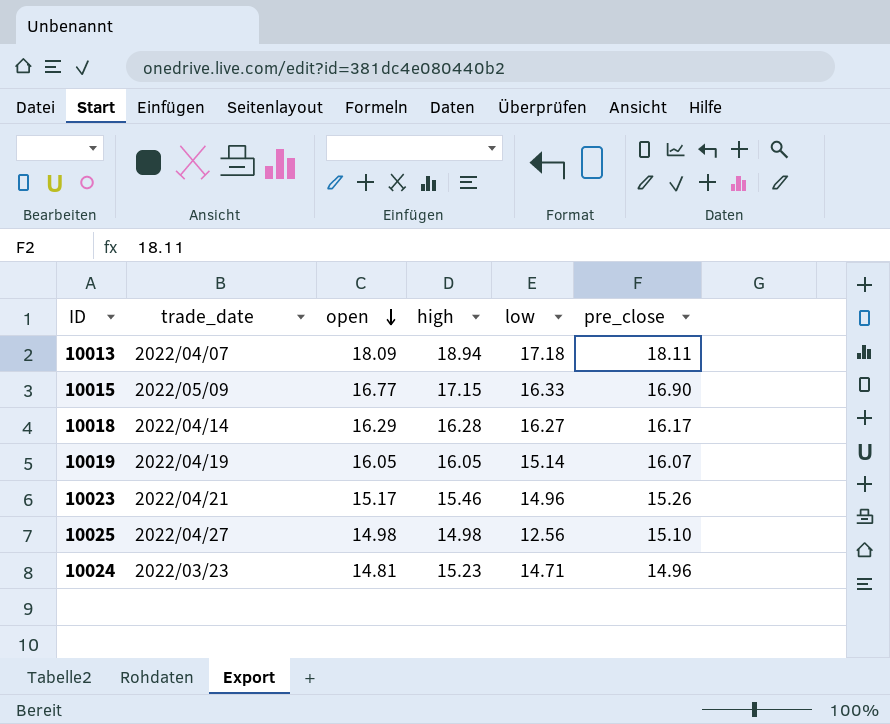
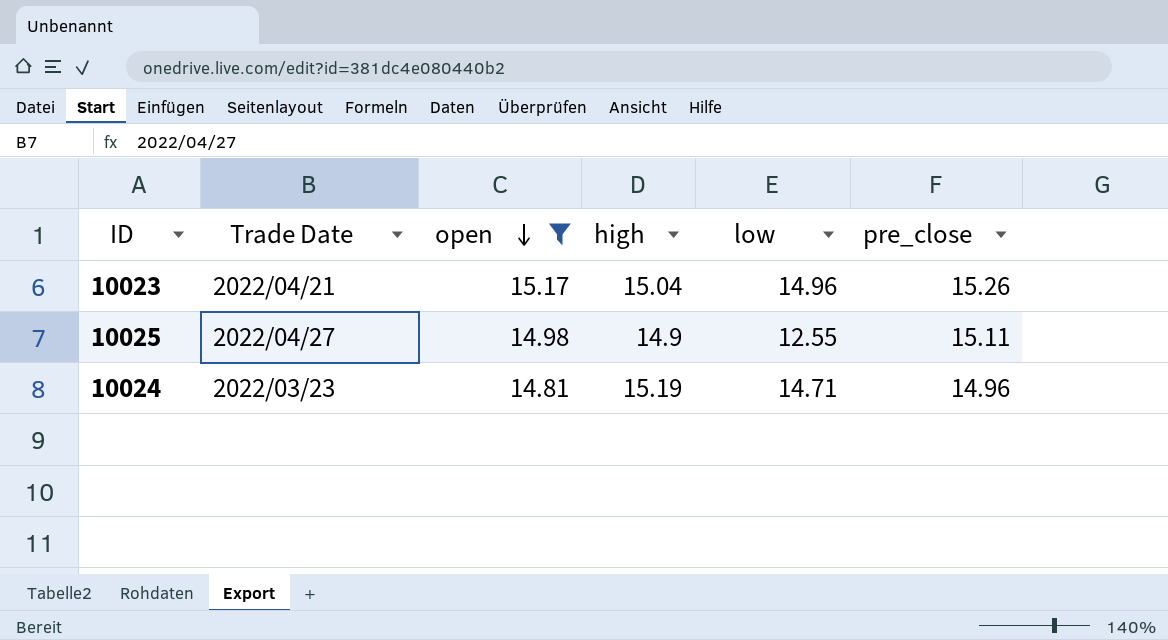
filter: none -> open <= 15.17
column name: trade_date -> Trade Date
10023 | high: 15.46 -> 15.04
10025 | high: 14.98 -> 14.9
10025 | low: 12.56 -> 12.55
10025 | pre_close: 15.10 -> 15.11
10024 | high: 15.23 -> 15.19

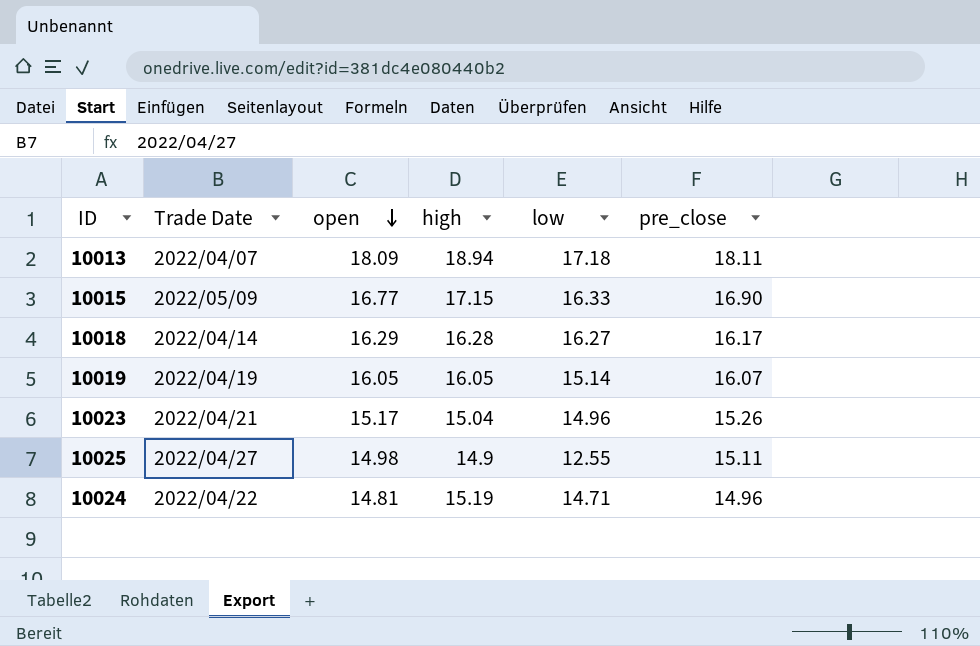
filter: open <= 15.17 -> none
10024 | Trade Date: 2022/03/23 -> 2022/04/22

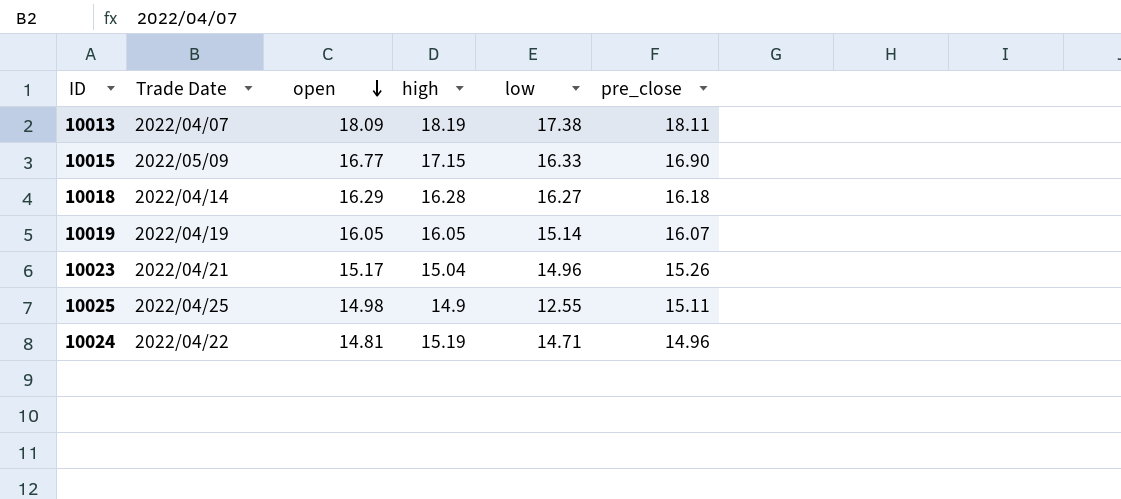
10013 | high: 18.94 -> 18.19
10013 | low: 17.18 -> 17.38
10018 | pre_close: 16.17 -> 16.18
10025 | Trade Date: 2022/04/27 -> 2022/04/25

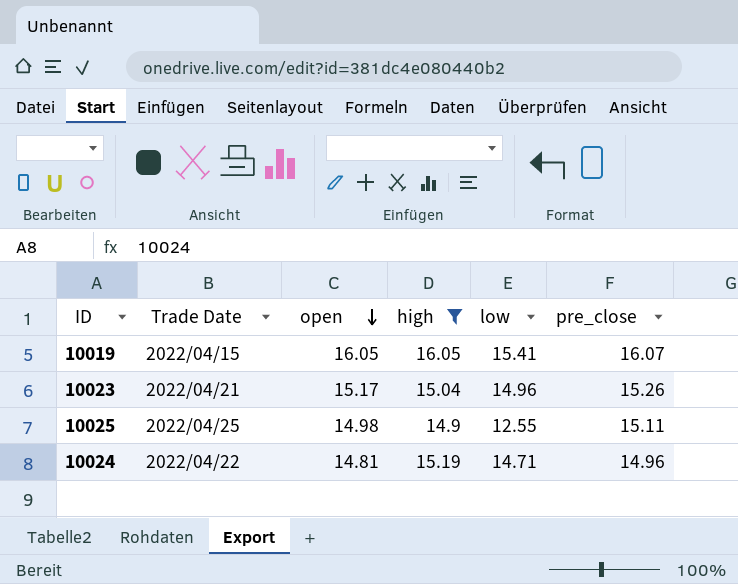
filter: none -> high <= 16.05
10019 | Trade Date: 2022/04/19 -> 2022/04/15
10019 | low: 15.14 -> 15.41

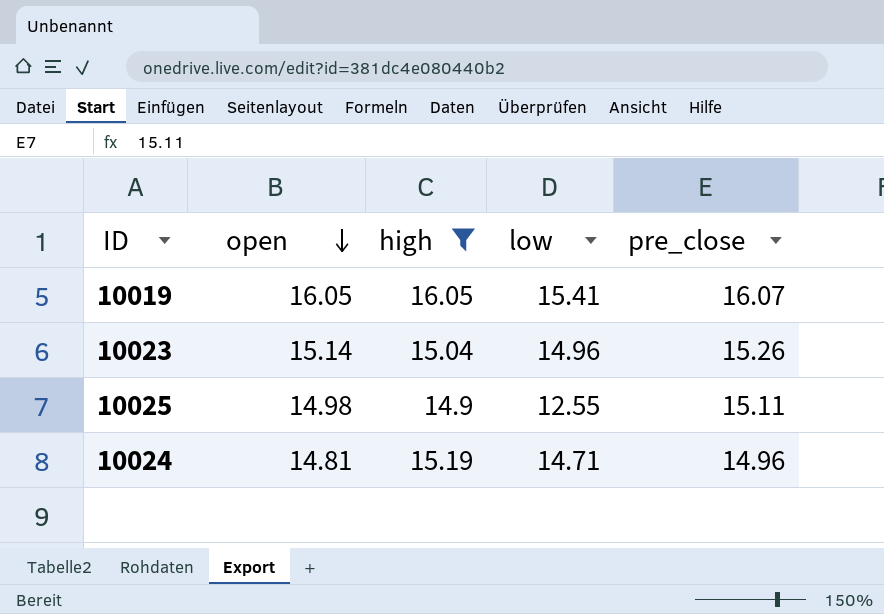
column Trade Date | position: 2 -> none
10023 | open: 15.17 -> 15.14

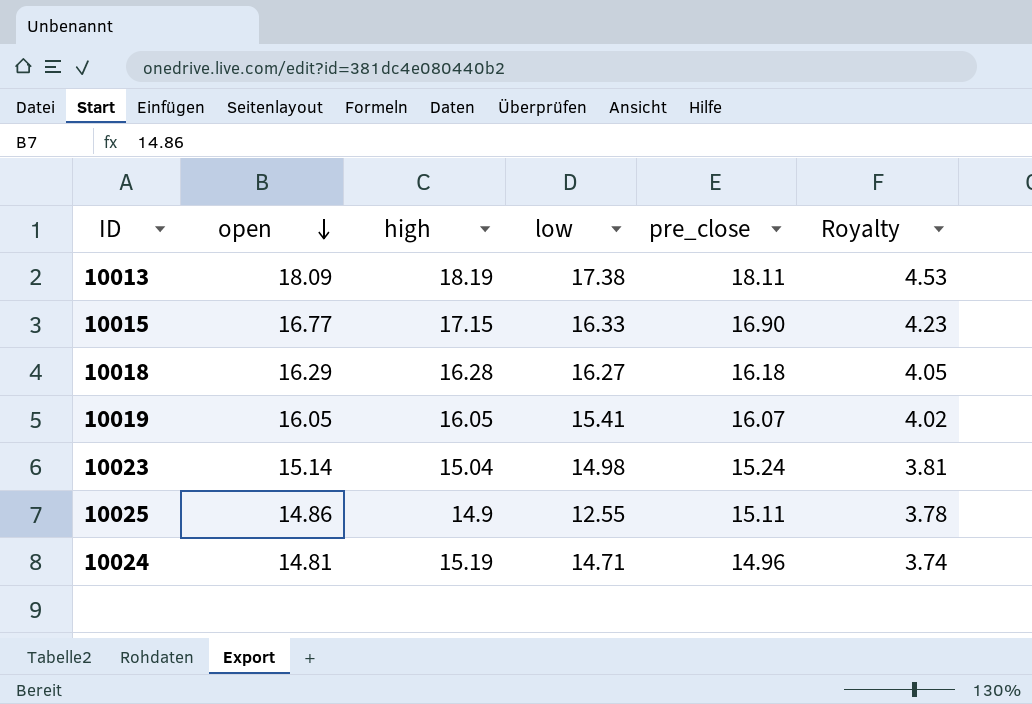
filter: high <= 16.05 -> none
column Royalty | formula: none -> [pre_close] * 0.25
10023 | low: 14.96 -> 14.98
10023 | pre_close: 15.26 -> 15.24
10025 | open: 14.98 -> 14.86

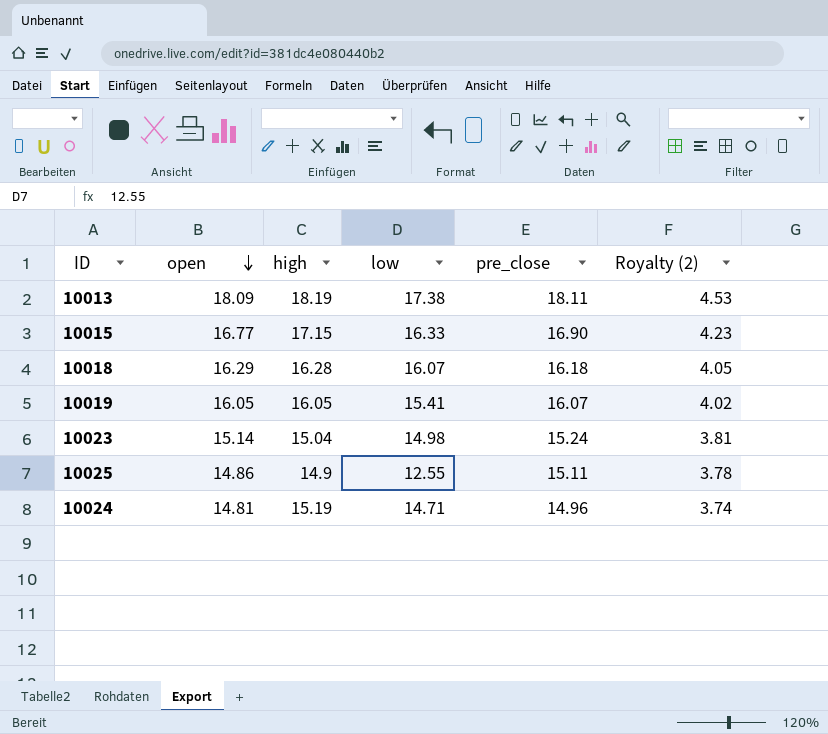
column name: Royalty -> Royalty (2)
10018 | low: 16.27 -> 16.07

